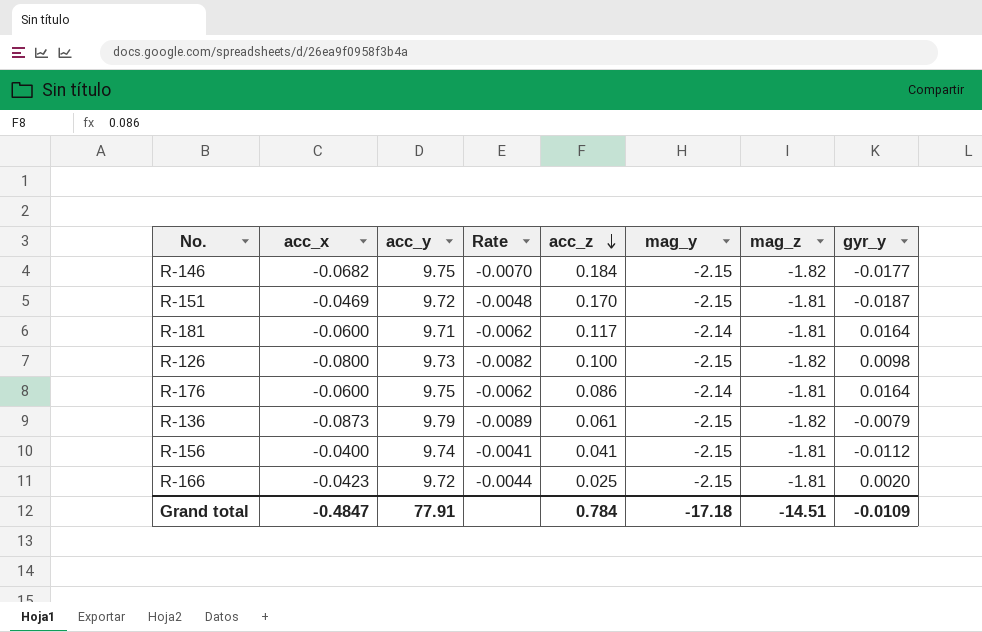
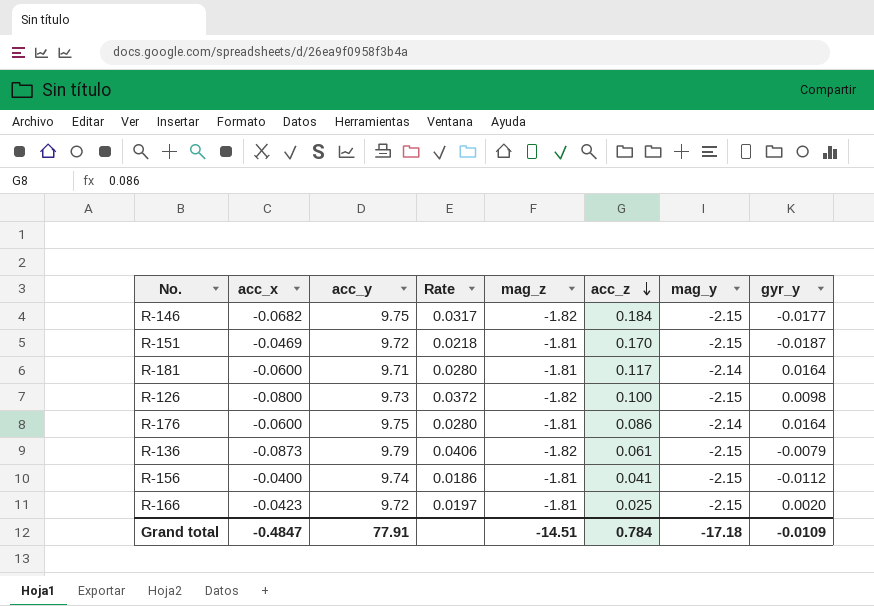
column Rate | formula: [acc_x] / [acc_y] -> [acc_x] / [mag_y]
column mag_z | position: 7 -> 5

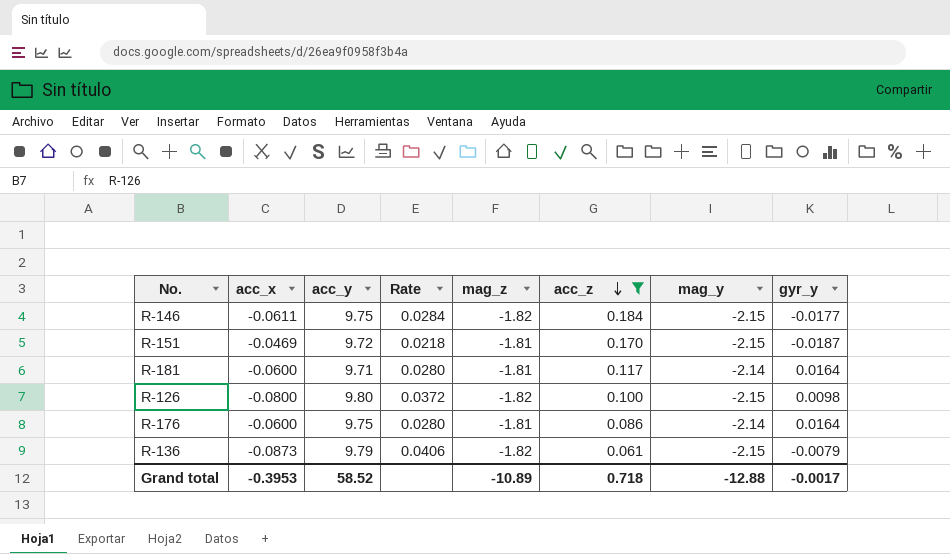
filter: none -> acc_z >= 0.061
R-146 | acc_x: -0.0682 -> -0.0611
R-146 | Rate: 0.0317 -> 0.0284
R-126 | acc_y: 9.73 -> 9.80
Grand total | acc_x: -0.4847 -> -0.3953
Grand total | acc_y: 77.91 -> 58.52
Grand total | mag_z: -14.51 -> -10.89
Grand total | acc_z: 0.784 -> 0.718
Grand total | mag_y: -17.18 -> -12.88
Grand total | gyr_y: -0.0109 -> -0.0017

